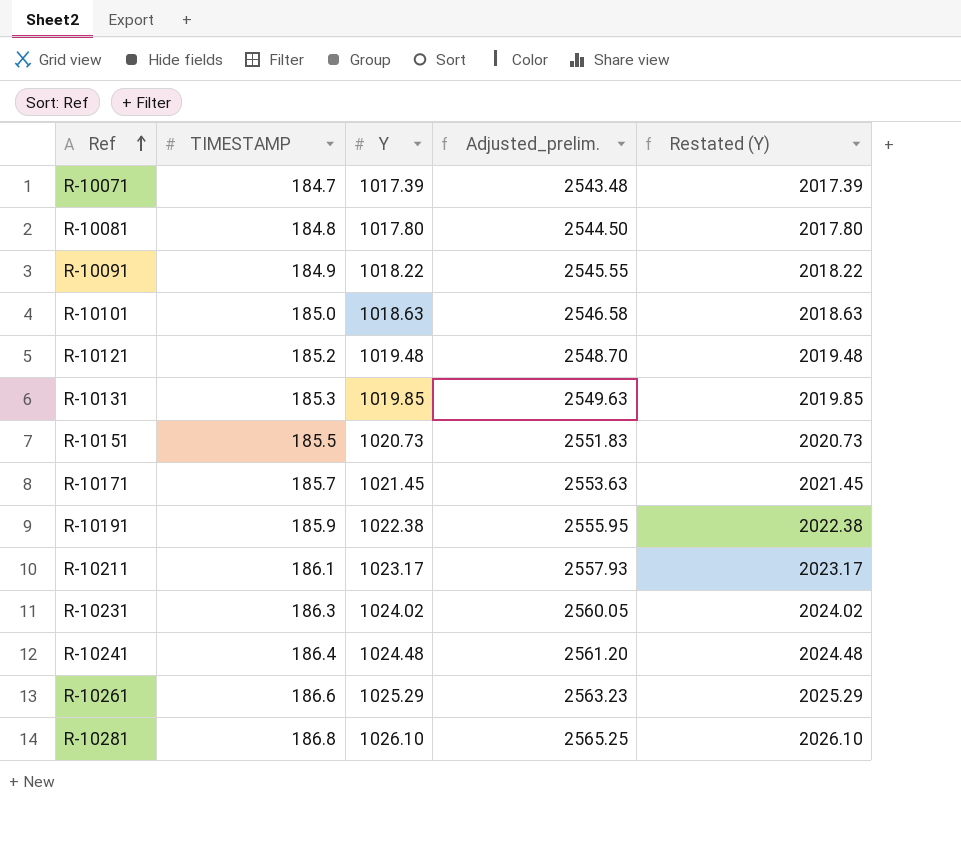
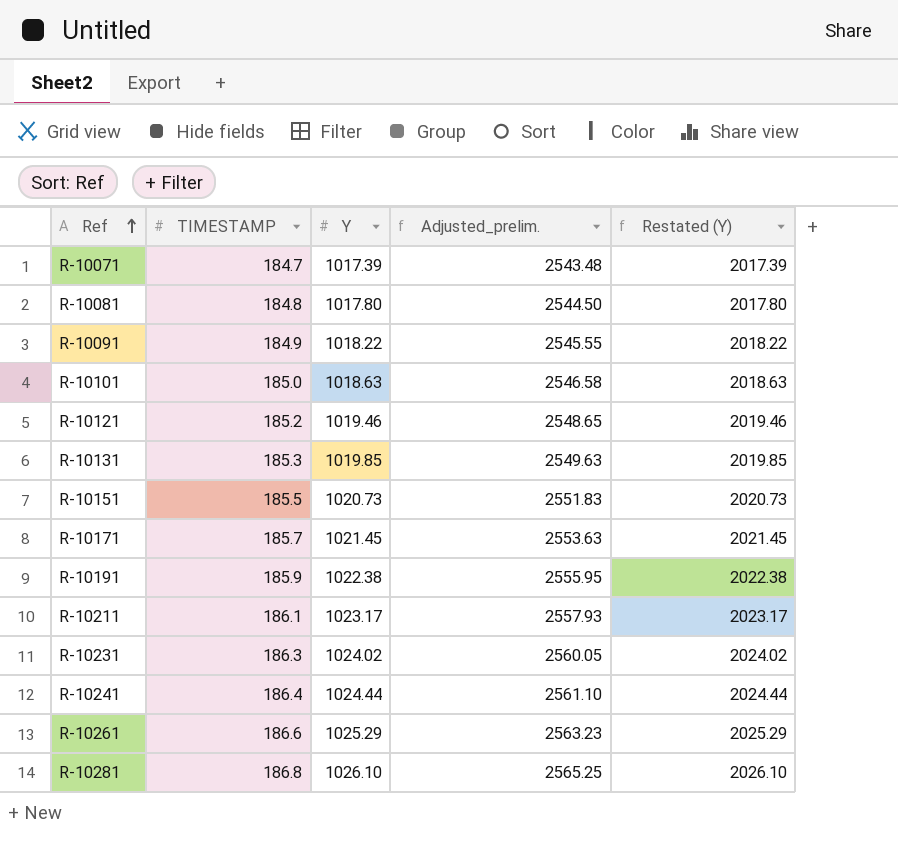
R-10121 | Y: 1019.48 -> 1019.46
R-10121 | Adjusted_prelim.: 2548.70 -> 2548.65
R-10121 | Restated (Y): 2019.48 -> 2019.46
R-10241 | Y: 1024.48 -> 1024.44
R-10241 | Adjusted_prelim.: 2561.20 -> 2561.10
R-10241 | Restated (Y): 2024.48 -> 2024.44

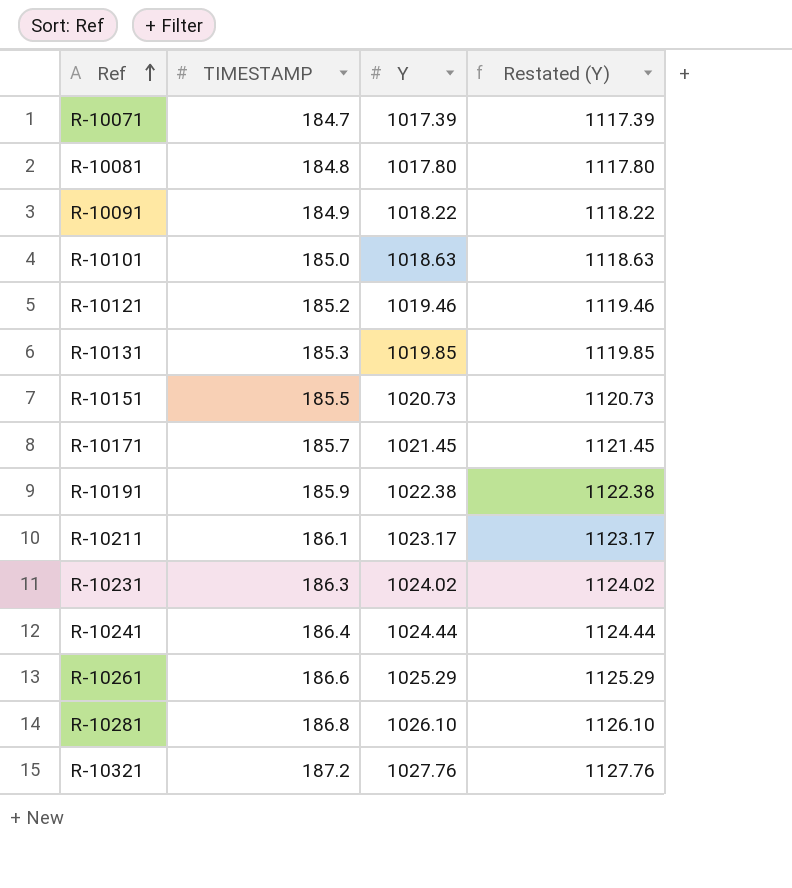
column Adjusted_prelim. | formula: [Y] * 2.5 -> none
column Restated (Y) | formula: [Y] + 1000 -> [Y] + 100
row R-10321: none -> 187.2 | 1027.76 | 1127.76

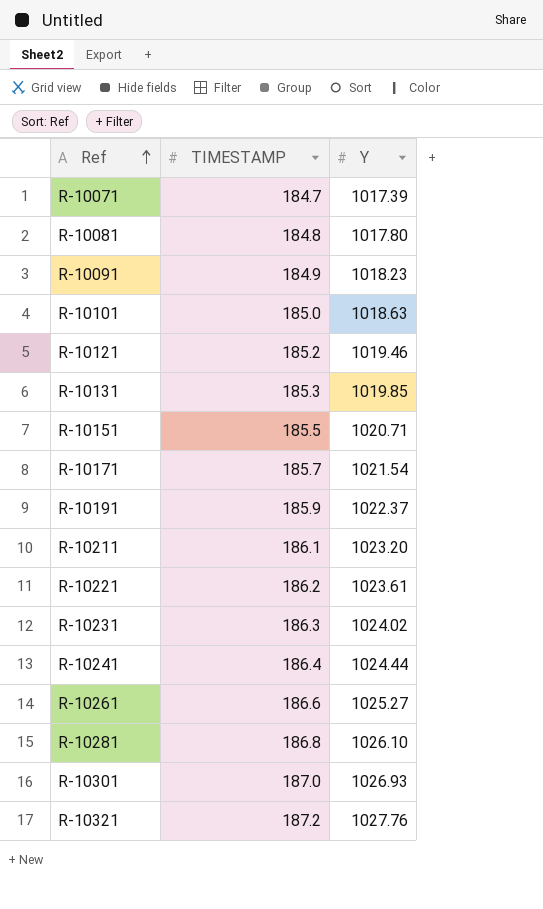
column Restated (Y) | formula: [Y] + 100 -> none
R-10091 | Y: 1018.22 -> 1018.23
R-10151 | Y: 1020.73 -> 1020.71
R-10171 | Y: 1021.45 -> 1021.54
R-10191 | Y: 1022.38 -> 1022.37
R-10211 | Y: 1023.17 -> 1023.20
row R-10221: none -> 186.2 | 1023.61
R-10261 | Y: 1025.29 -> 1025.27
row R-10301: none -> 187.0 | 1026.93

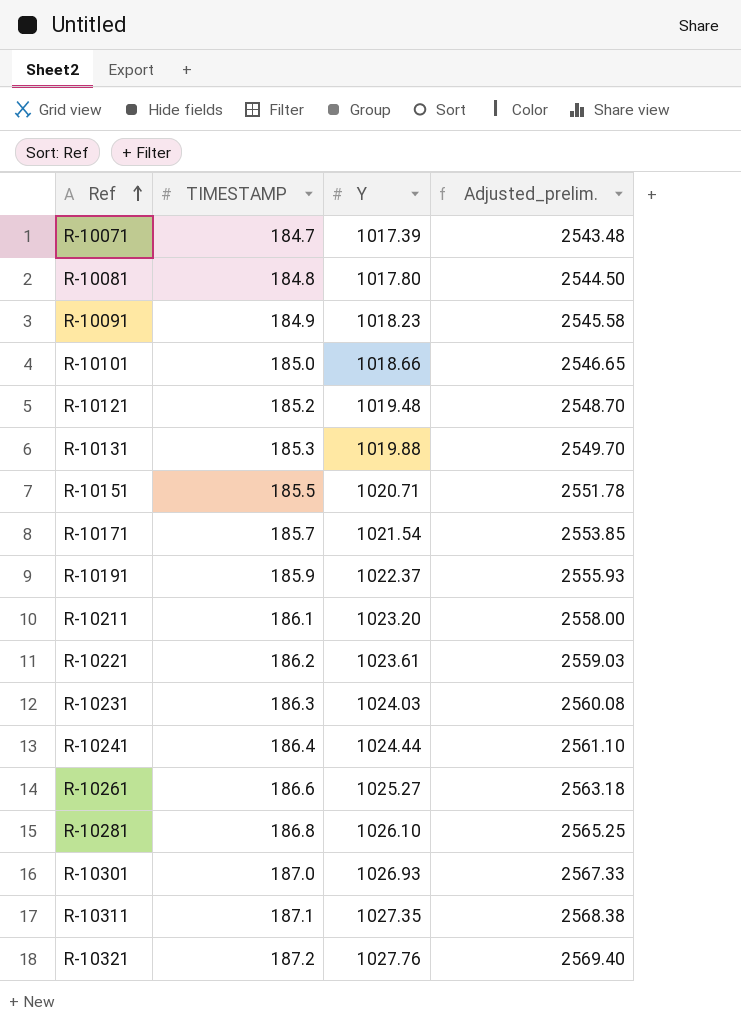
column Adjusted_prelim. | formula: none -> [Y] * 2.5
R-10101 | Y: 1018.63 -> 1018.66
R-10121 | Y: 1019.46 -> 1019.48
R-10131 | Y: 1019.85 -> 1019.88
R-10231 | Y: 1024.02 -> 1024.03
row R-10311: none -> 187.1 | 1027.35 | 2568.38

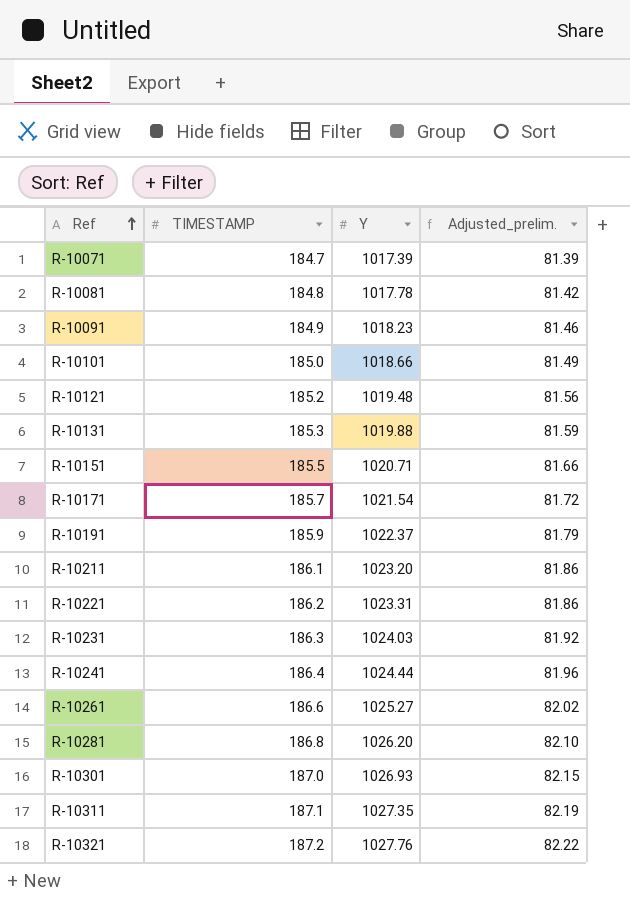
column Adjusted_prelim. | formula: [Y] * 2.5 -> [Y] * 0.08
R-10081 | Y: 1017.80 -> 1017.78
R-10221 | Y: 1023.61 -> 1023.31
R-10281 | Y: 1026.10 -> 1026.20

